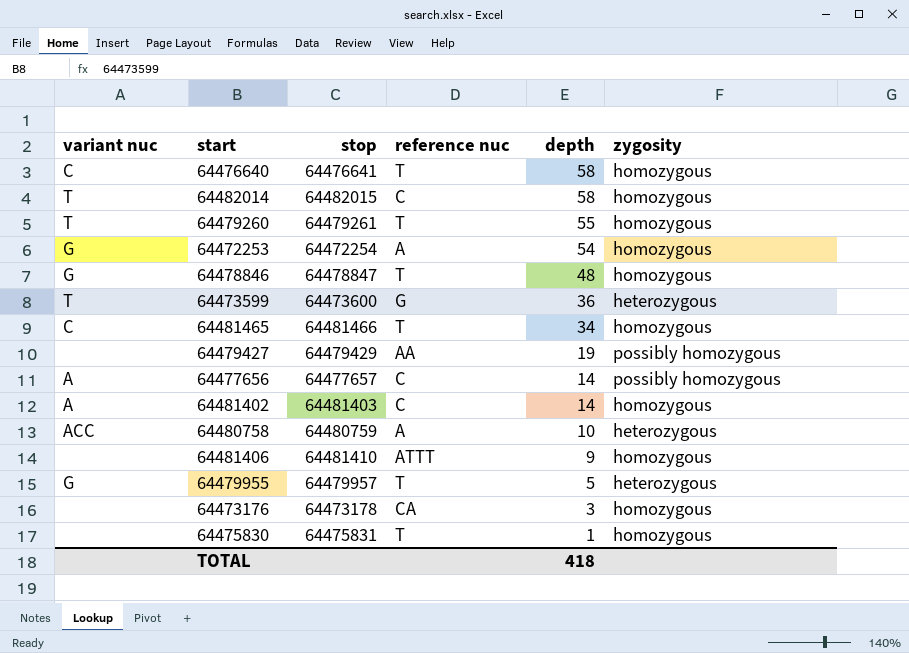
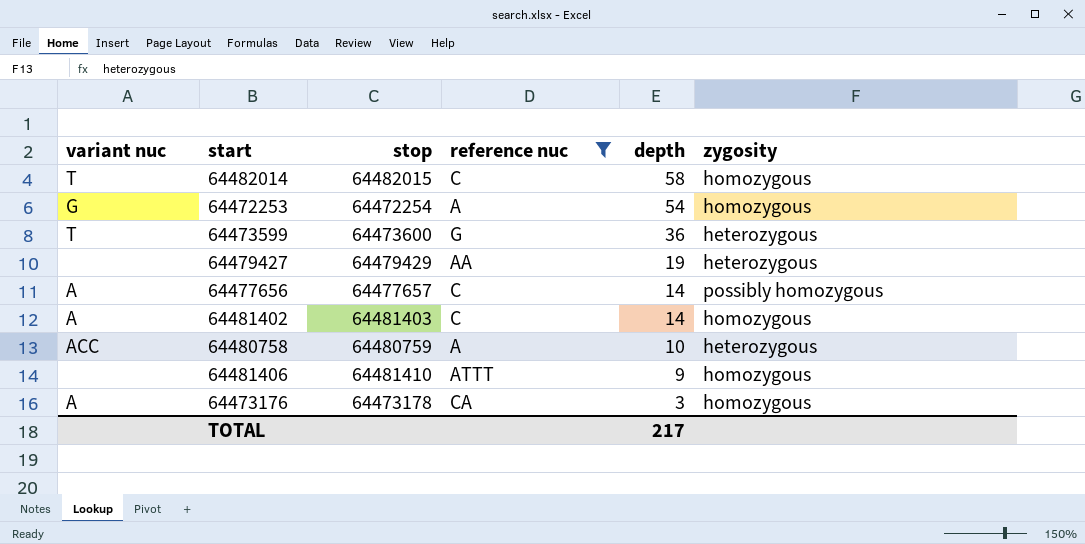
filter: none -> reference nuc != T
64479427 | zygosity: possibly homozygous -> heterozygous
64473176 | variant nuc: none -> A
TOTAL | depth: 418 -> 217

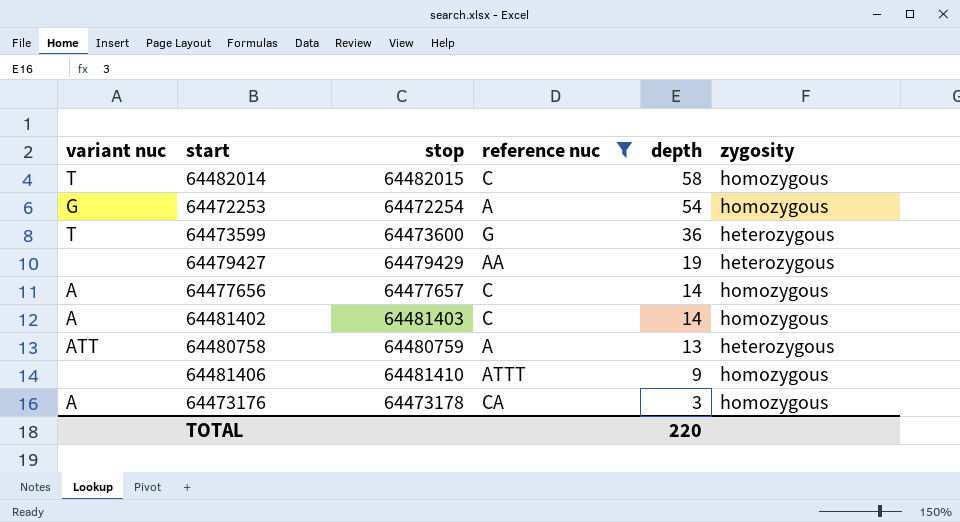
64477656 | zygosity: possibly homozygous -> homozygous
64480758 | variant nuc: ACC -> ATT
64480758 | depth: 10 -> 13
TOTAL | depth: 217 -> 220

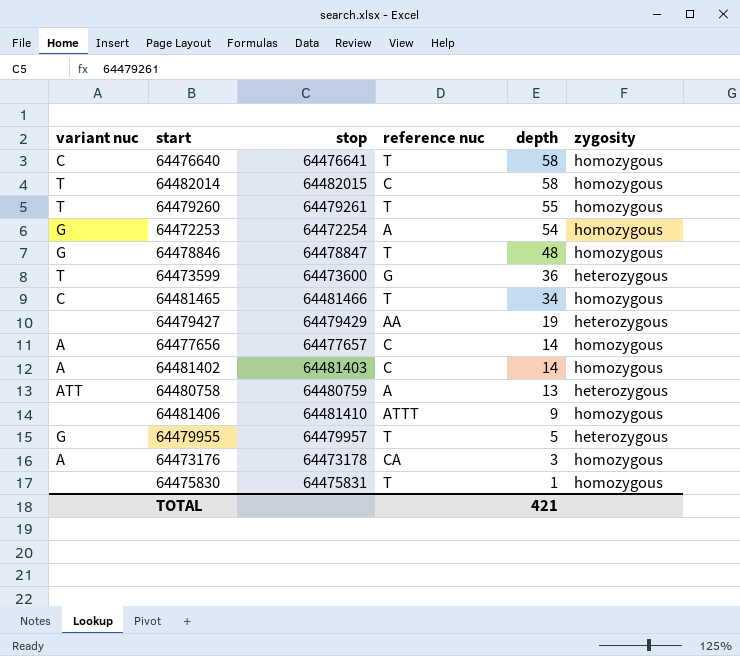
filter: reference nuc != T -> none
TOTAL | depth: 220 -> 421

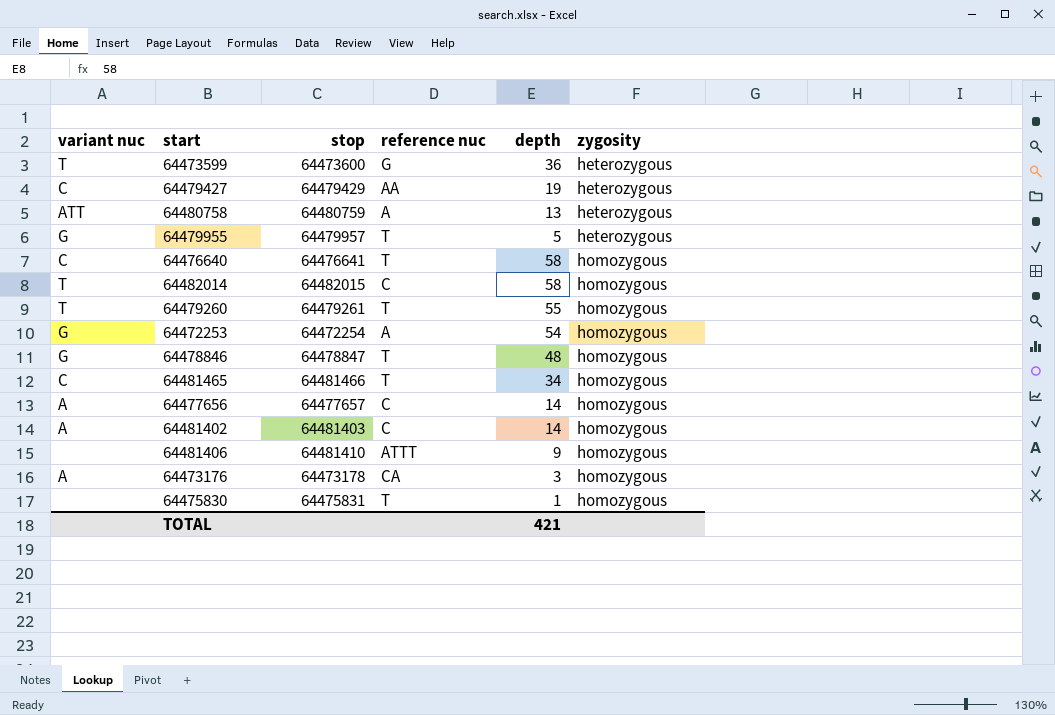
row order: depth descending -> zygosity ascending
64479427 | variant nuc: none -> C

